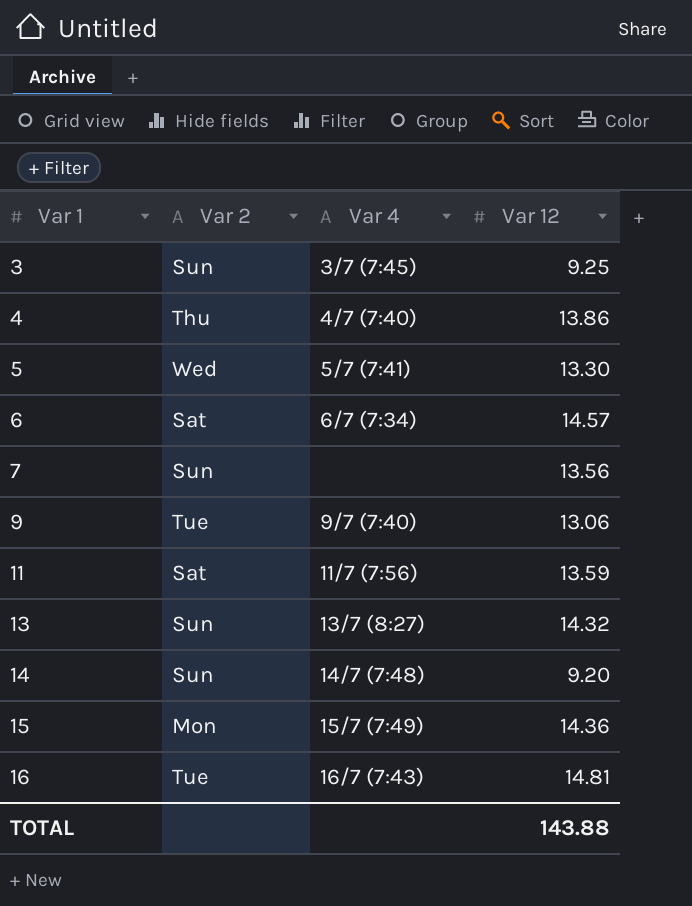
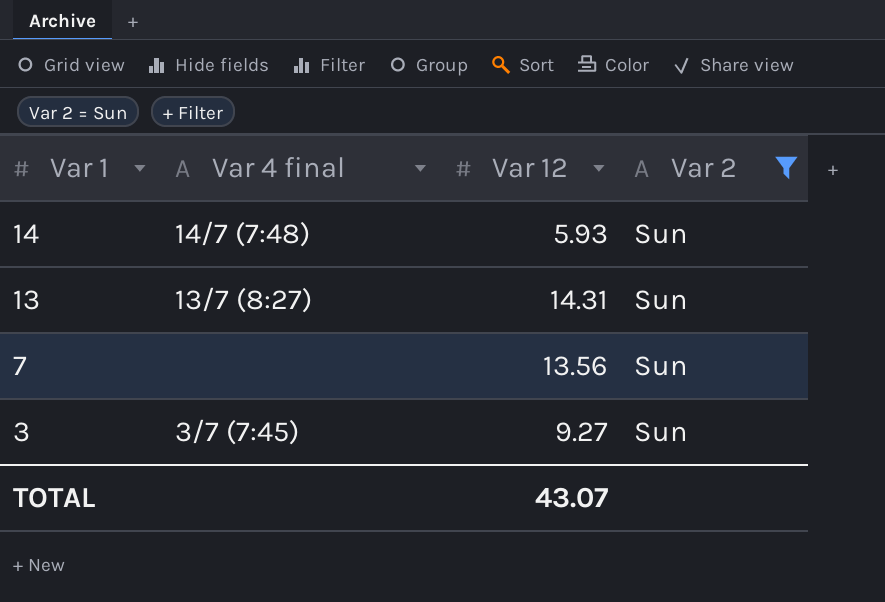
filter: none -> Var 2 = Sun
row order: Var 1 ascending -> Var 1 descending
column name: Var 4 -> Var 4 final
column Var 2 | position: 2 -> 4
14 | Var 12: 9.20 -> 5.93
13 | Var 12: 14.32 -> 14.31
3 | Var 12: 9.25 -> 9.27
TOTAL | Var 12: 143.88 -> 43.07

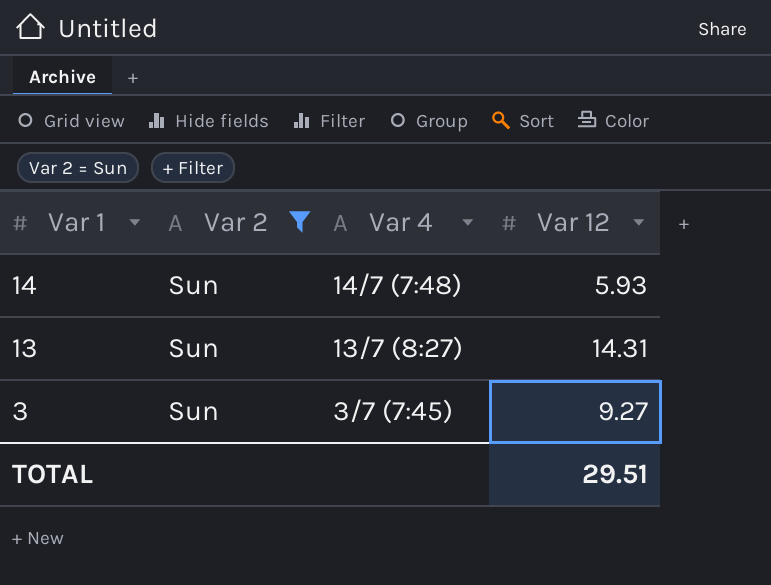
column Var 2 | position: 4 -> 2
column name: Var 4 final -> Var 4
row 7: none | 13.56 | Sun -> none
TOTAL | Var 12: 43.07 -> 29.51

